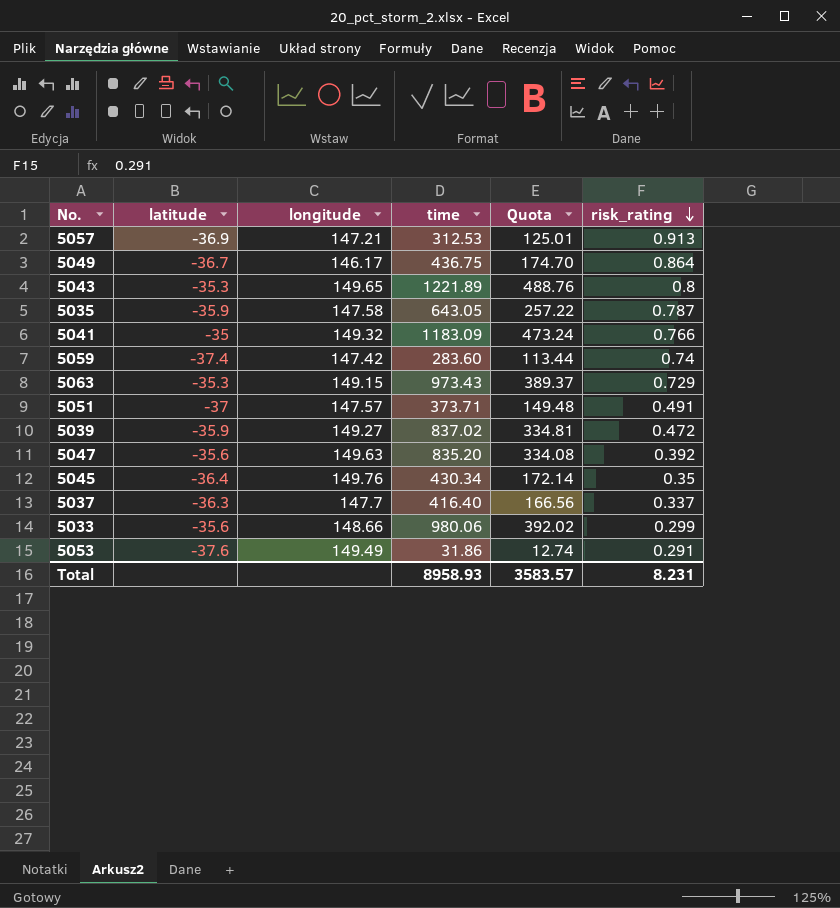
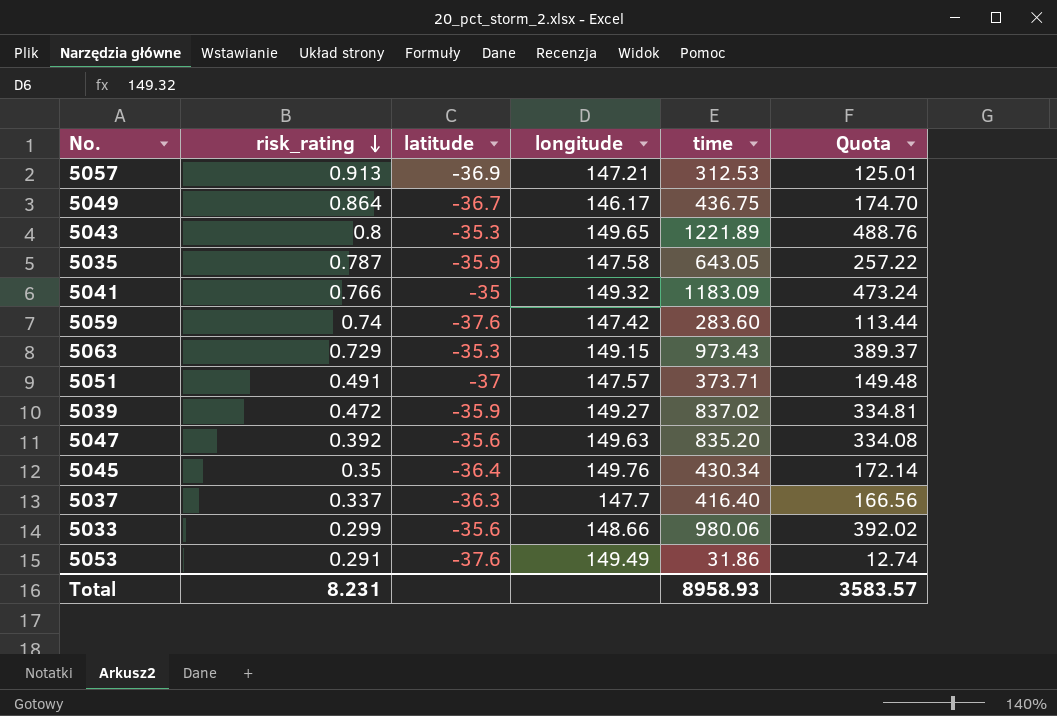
column risk_rating | position: 6 -> 2
5059 | latitude: -37.4 -> -37.6

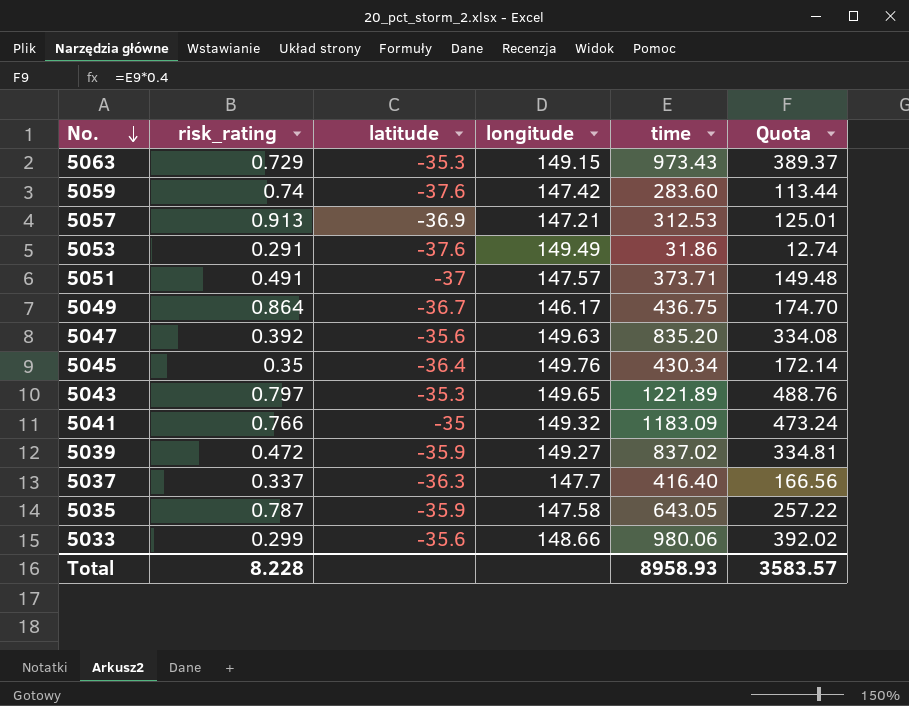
row order: risk_rating descending -> No. descending
5043 | risk_rating: 0.8 -> 0.797
Total | risk_rating: 8.231 -> 8.228

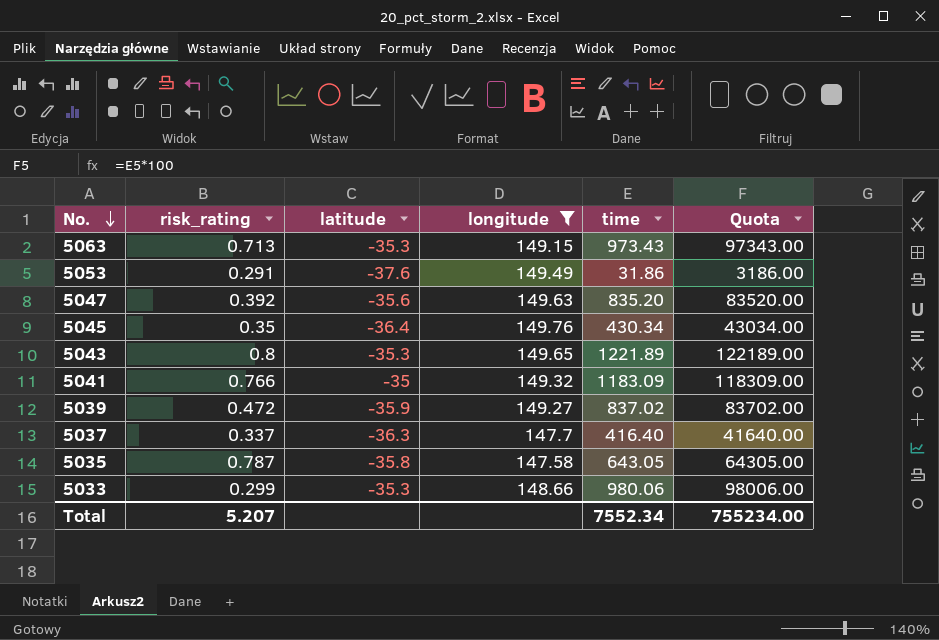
filter: none -> longitude >= 147.58
column Quota | formula: [time] * 0.4 -> [time] * 100
5063 | risk_rating: 0.729 -> 0.713
5043 | risk_rating: 0.797 -> 0.8
5035 | latitude: -35.9 -> -35.8
5033 | latitude: -35.6 -> -35.3
Total | risk_rating: 8.228 -> 5.207
Total | time: 8958.93 -> 7552.34
Total | Quota: 3583.57 -> 755234.00

